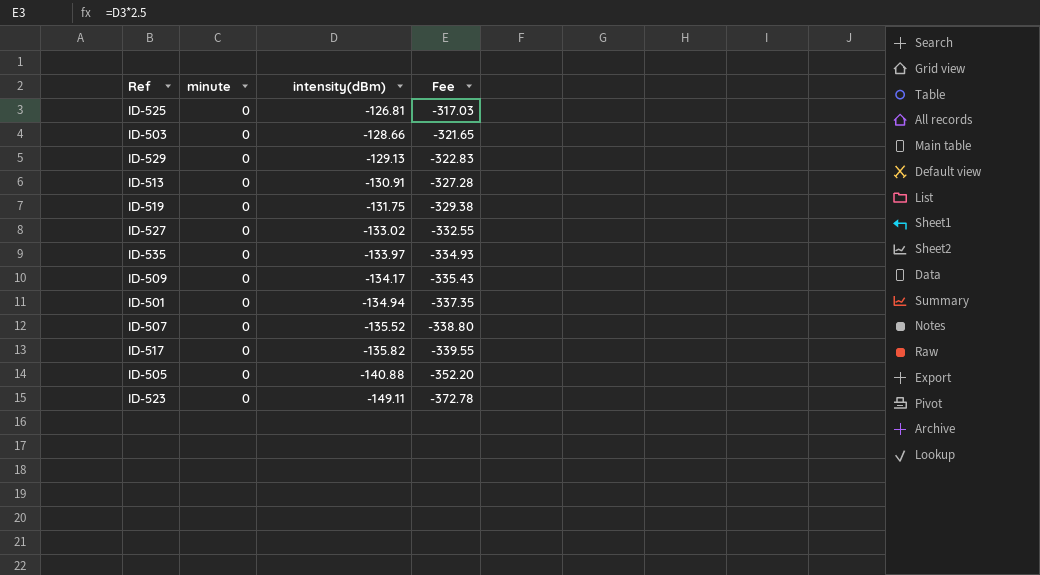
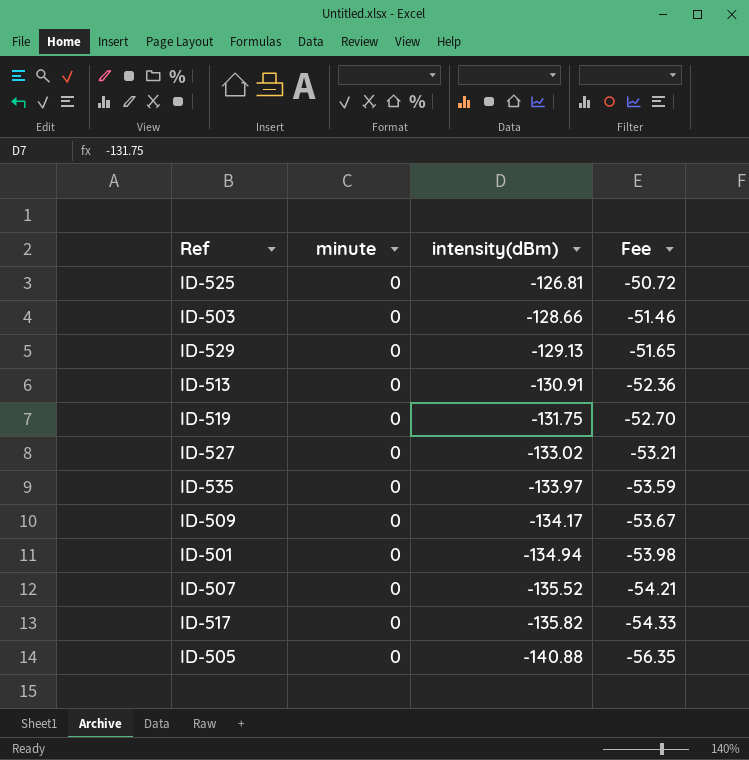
column Fee | formula: [intensity(dBm)] * 2.5 -> [intensity(dBm)] * 0.4
row ID-523: 0 | -149.11 | -372.78 -> none

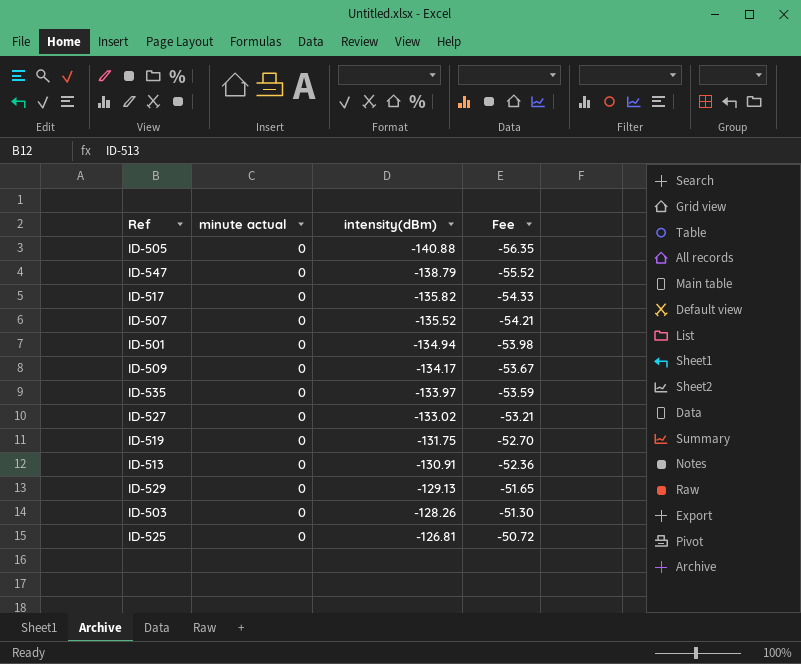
row order: intensity(dBm) descending -> intensity(dBm) ascending
column name: minute -> minute actual
row ID-547: none -> 0 | -138.79 | -55.52
ID-503 | intensity(dBm): -128.66 -> -128.26
ID-503 | Fee: -51.46 -> -51.30

